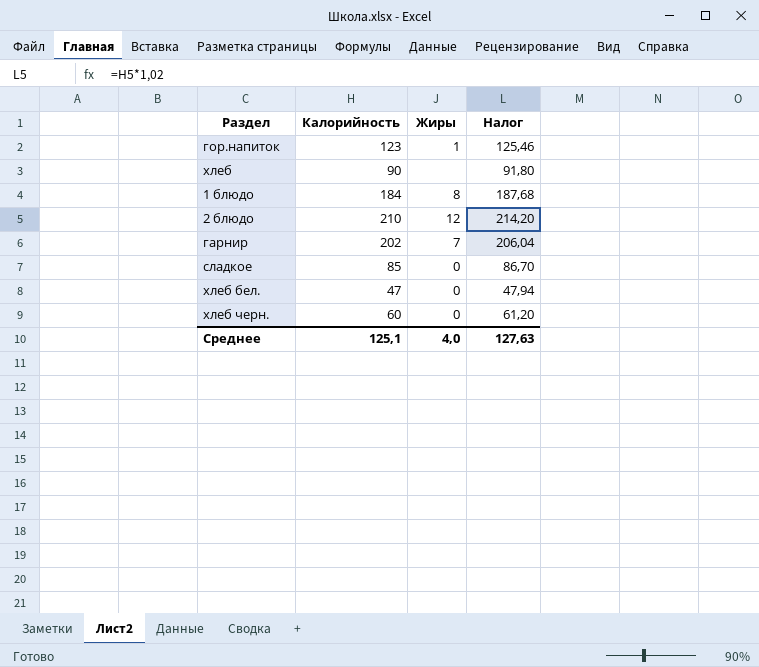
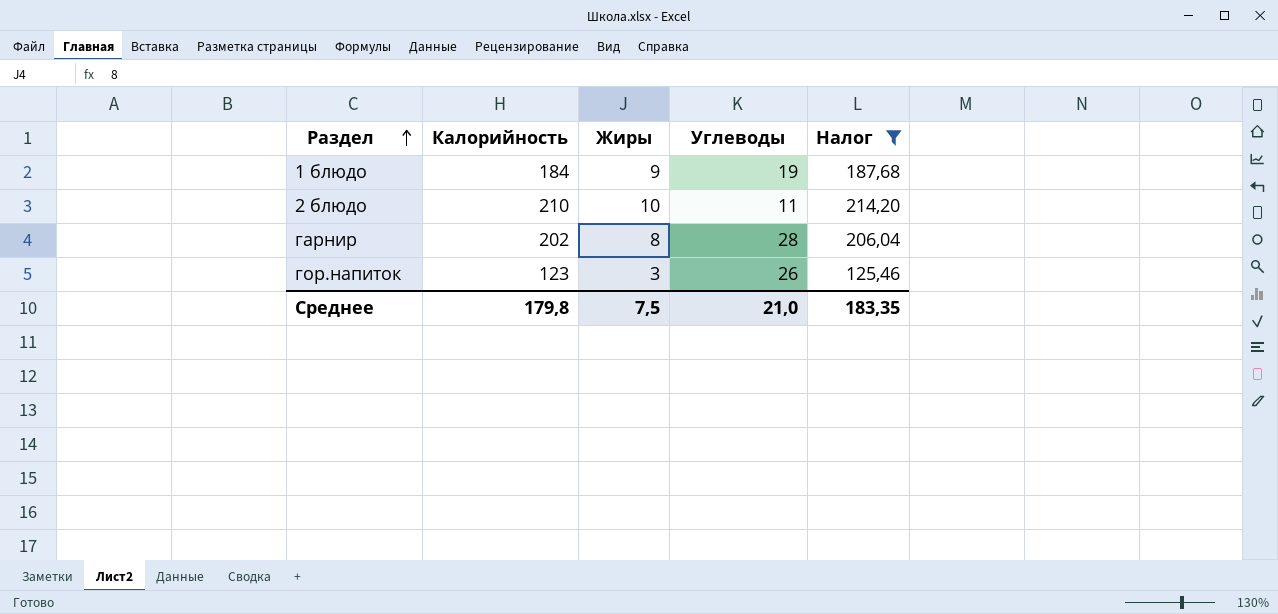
filter: none -> Налог >= 125,46
row order: none -> Раздел ascending
column Углеводы | position: none -> 4
1 блюдо | Жиры: 8 -> 9
2 блюдо | Жиры: 12 -> 10
гарнир | Жиры: 7 -> 8
гор.напиток | Жиры: 1 -> 3
Среднее | Калорийность: 125,1 -> 179,8
Среднее | Жиры: 4,0 -> 7,5
Среднее | Налог: 127,63 -> 183,35

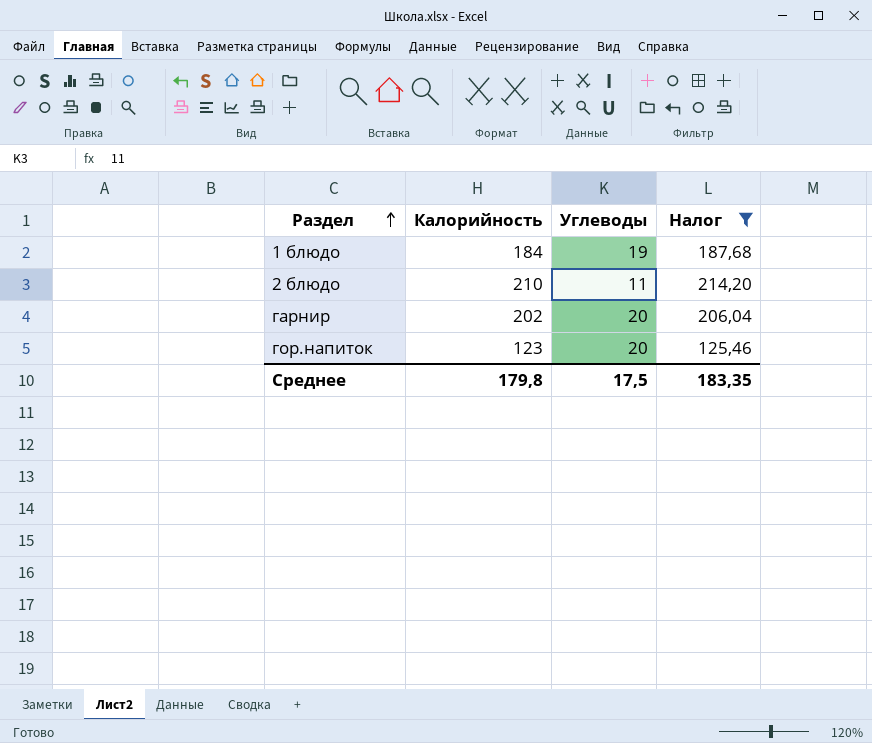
column Жиры | position: 3 -> none
гарнир | Углеводы: 28 -> 20
гор.напиток | Углеводы: 26 -> 20
Среднее | Углеводы: 21,0 -> 17,5

